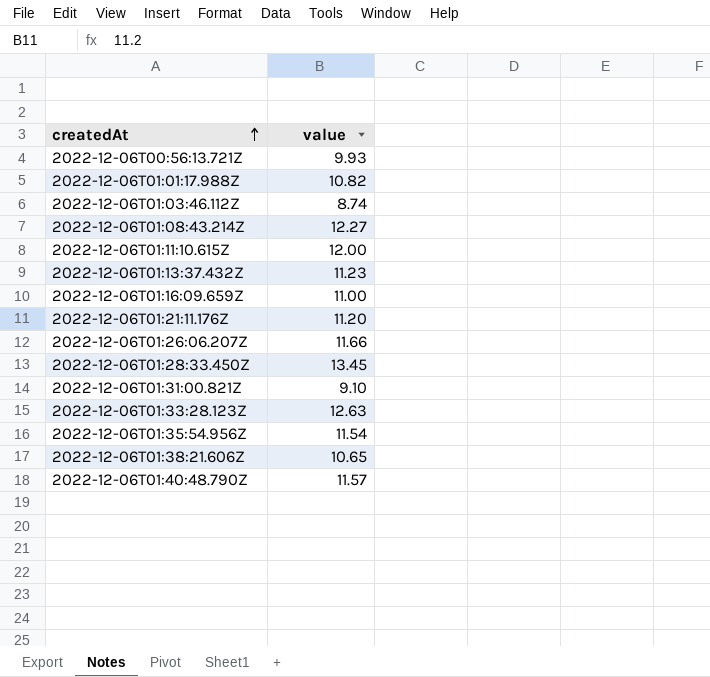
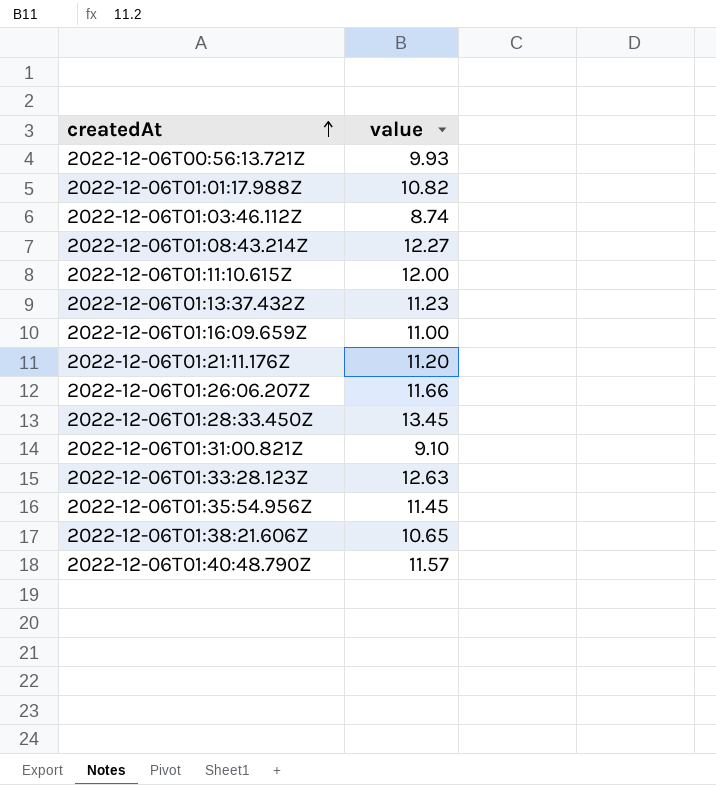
2022-12-06T01:35:54.956Z | value: 11.54 -> 11.45

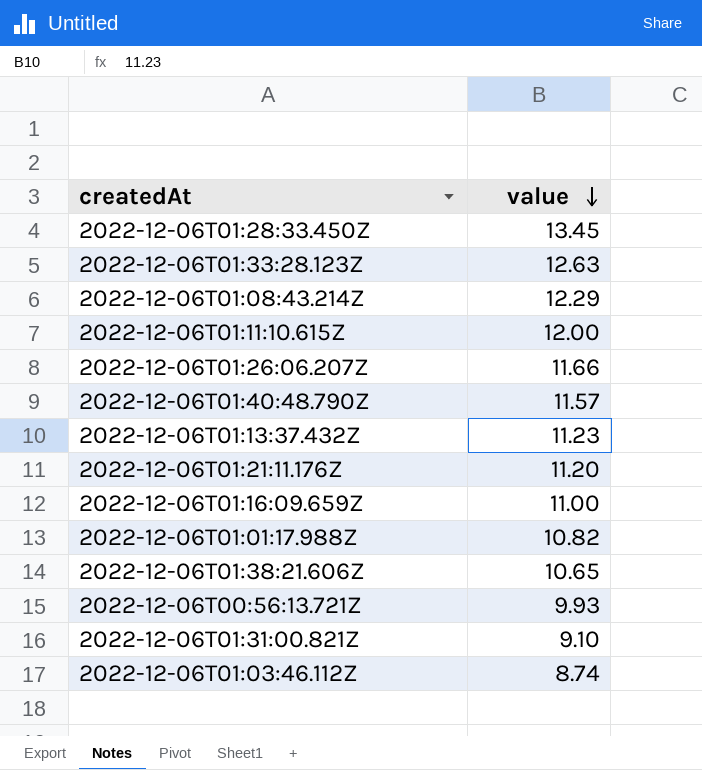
row order: createdAt ascending -> value descending
row 2022-12-06T01:35:54.956Z: 11.45 -> none
2022-12-06T01:08:43.214Z | value: 12.27 -> 12.29

